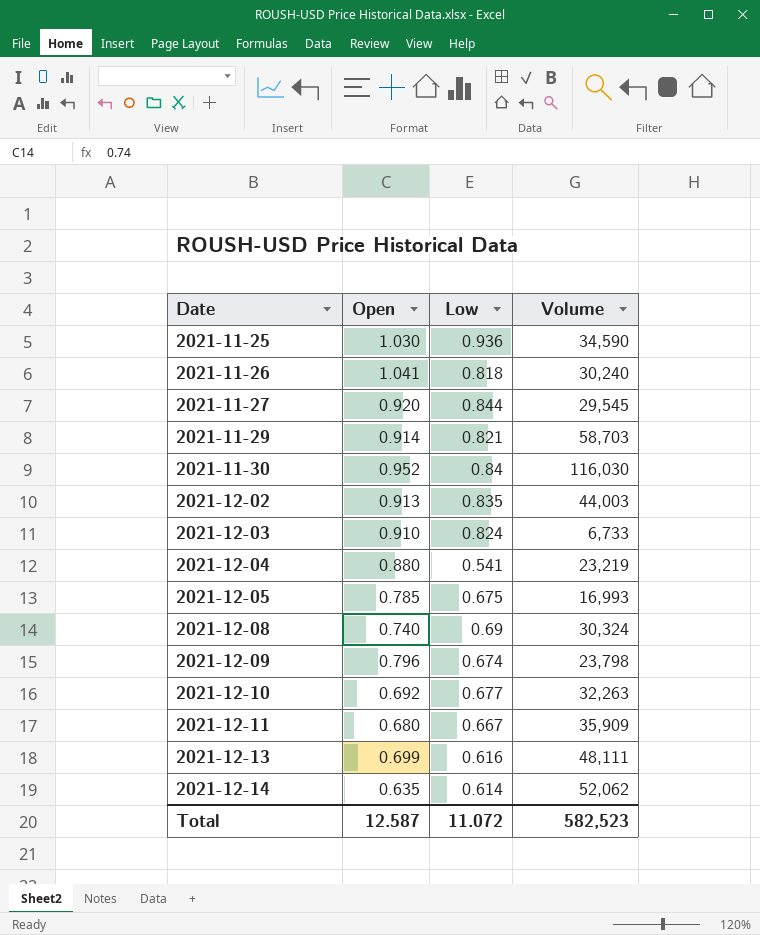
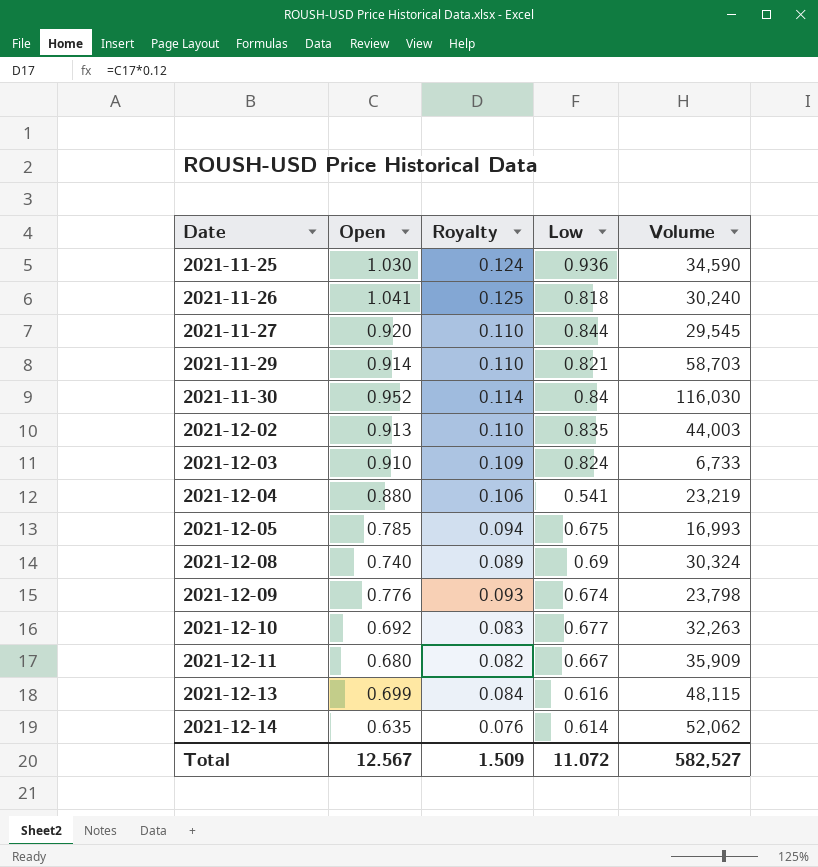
column Royalty | formula: none -> [Open] * 0.12
2021-12-09 | Open: 0.796 -> 0.776
2021-12-13 | Volume: 48,111 -> 48,115
Total | Open: 12.587 -> 12.567
Total | Volume: 582,523 -> 582,527

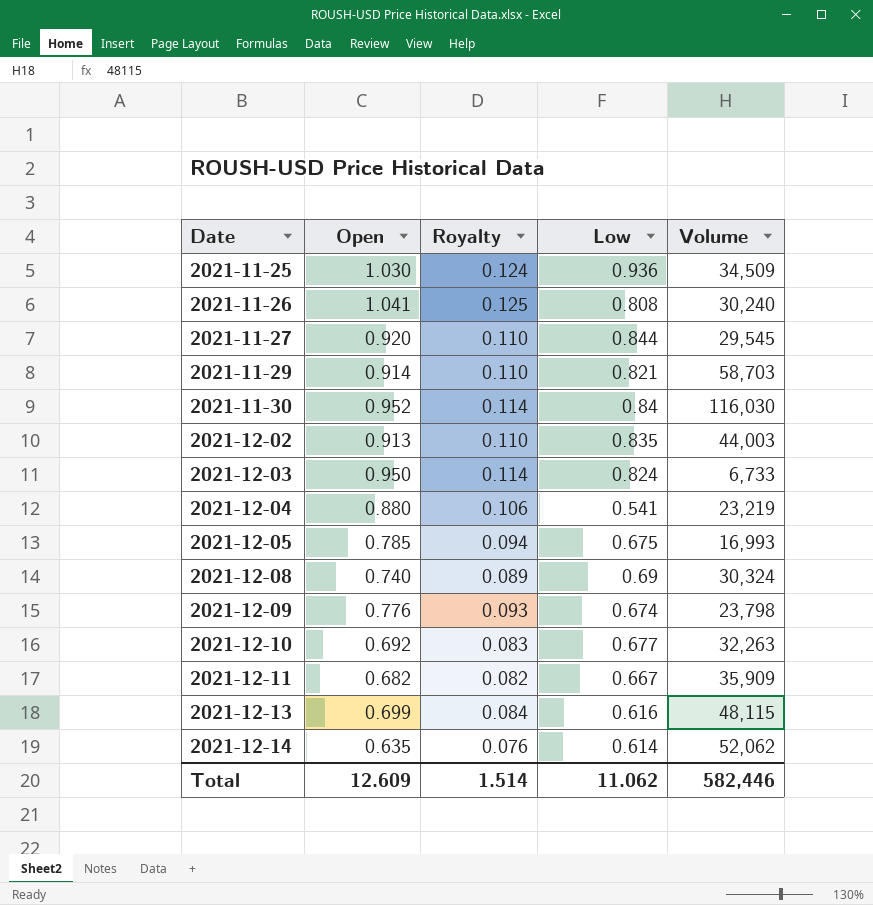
2021-11-25 | Volume: 34,590 -> 34,509
2021-11-26 | Low: 0.818 -> 0.808
2021-12-03 | Open: 0.910 -> 0.950
2021-12-03 | Royalty: 0.109 -> 0.114
2021-12-11 | Open: 0.680 -> 0.682
Total | Open: 12.567 -> 12.609
Total | Royalty: 1.509 -> 1.514
Total | Low: 11.072 -> 11.062
Total | Volume: 582,527 -> 582,446

